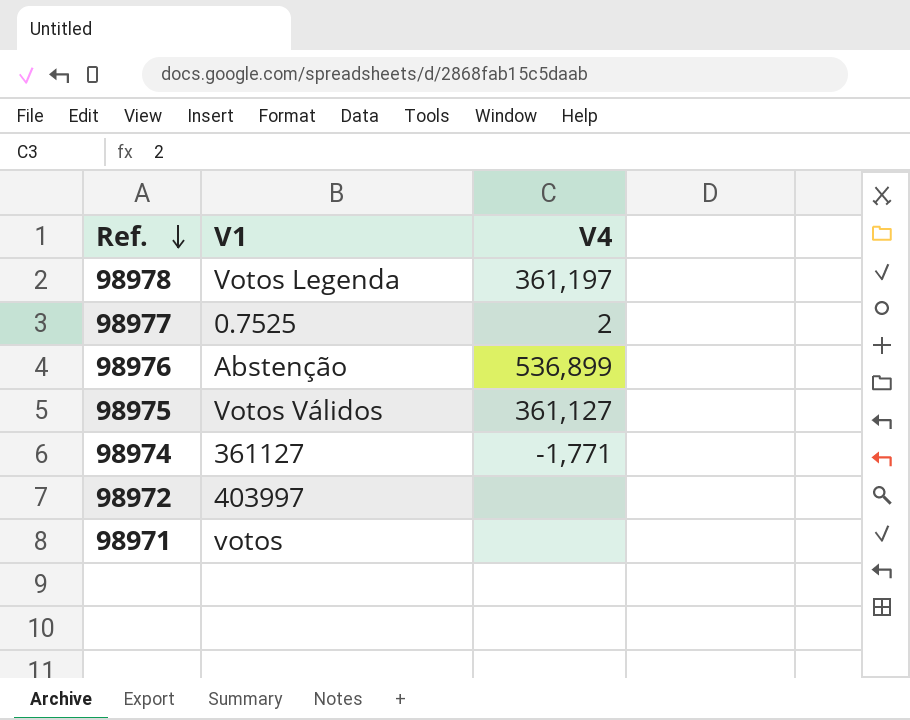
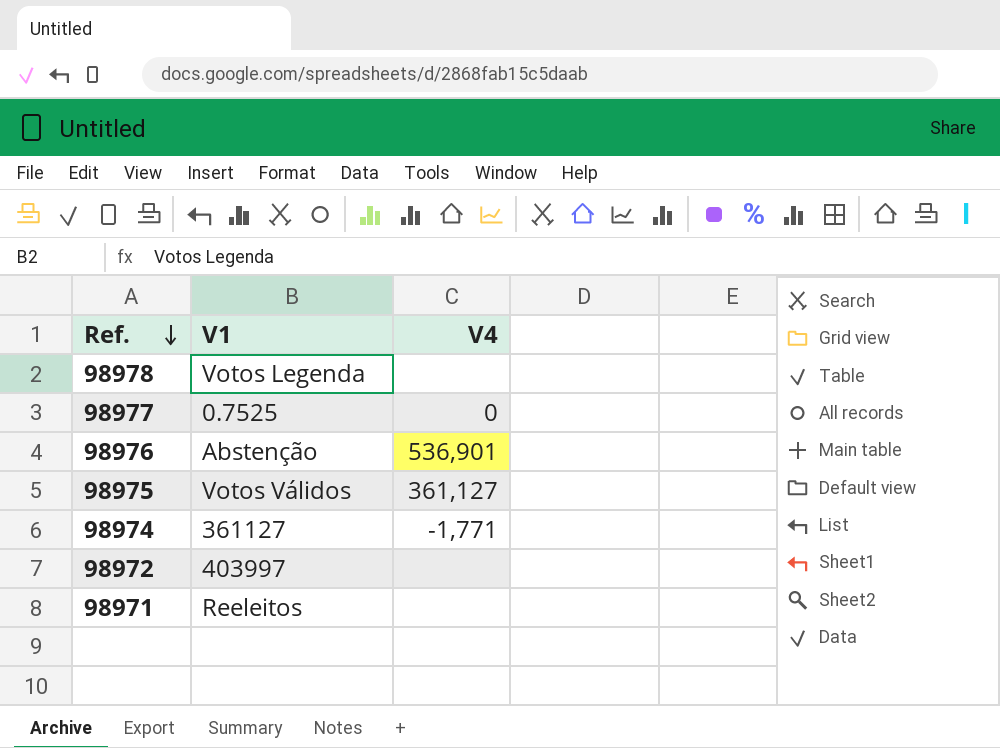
98978 | V4: 361,197 -> none
98977 | V4: 2 -> 0
98976 | V4: 536,899 -> 536,901
98971 | V1: votos -> Reeleitos

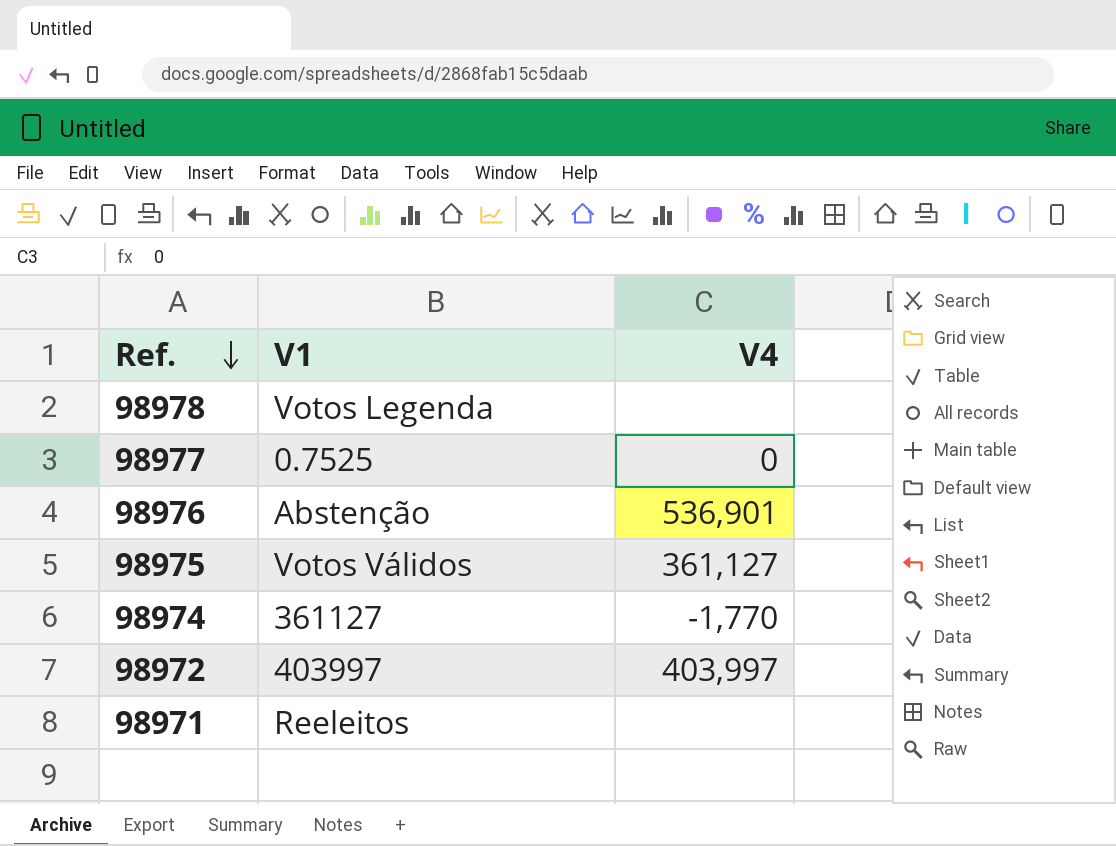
98974 | V4: -1,771 -> -1,770
98972 | V4: none -> 403,997

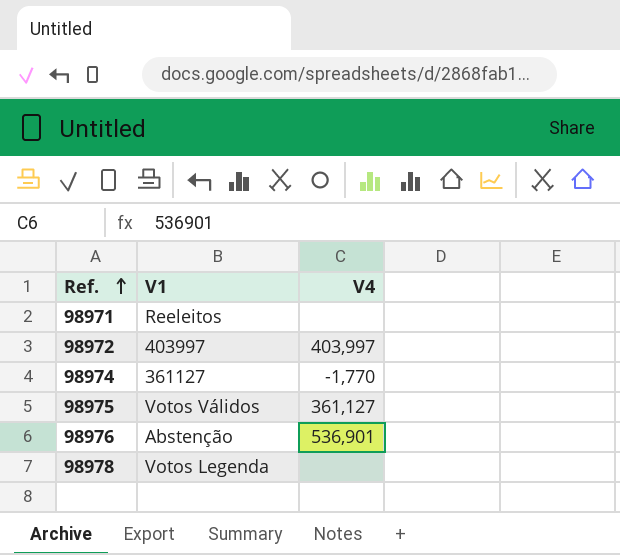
row order: Ref. descending -> Ref. ascending
row 98977: 0.7525 | 0 -> none

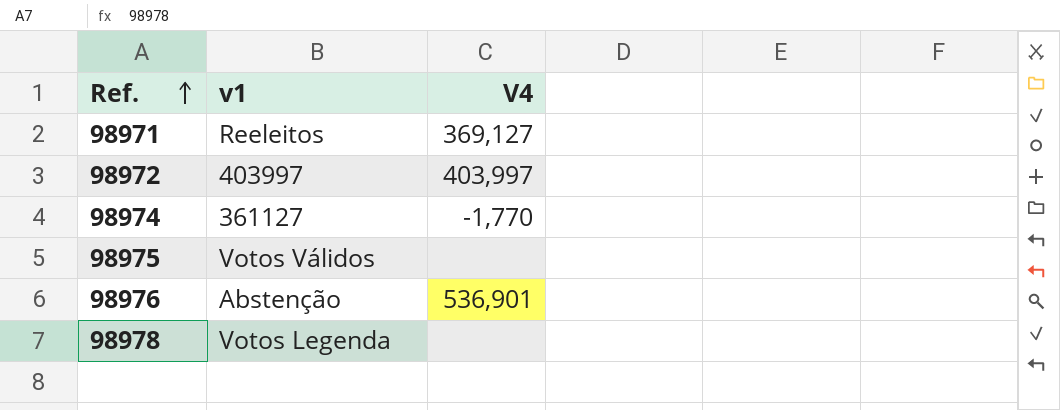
column name: V1 -> v1
98971 | V4: none -> 369,127
98975 | V4: 361,127 -> none

